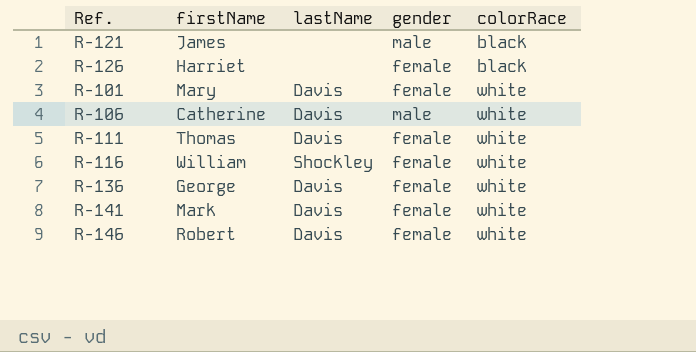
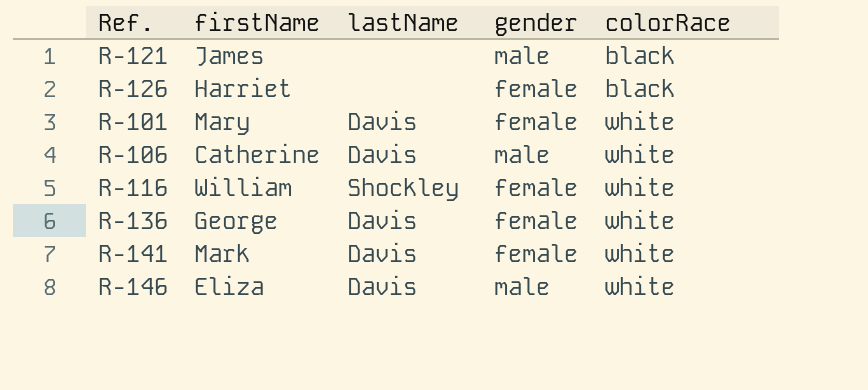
row R-111: Thomas | Davis | female | white -> none
R-146 | firstName: Robert -> Eliza
R-146 | gender: female -> male

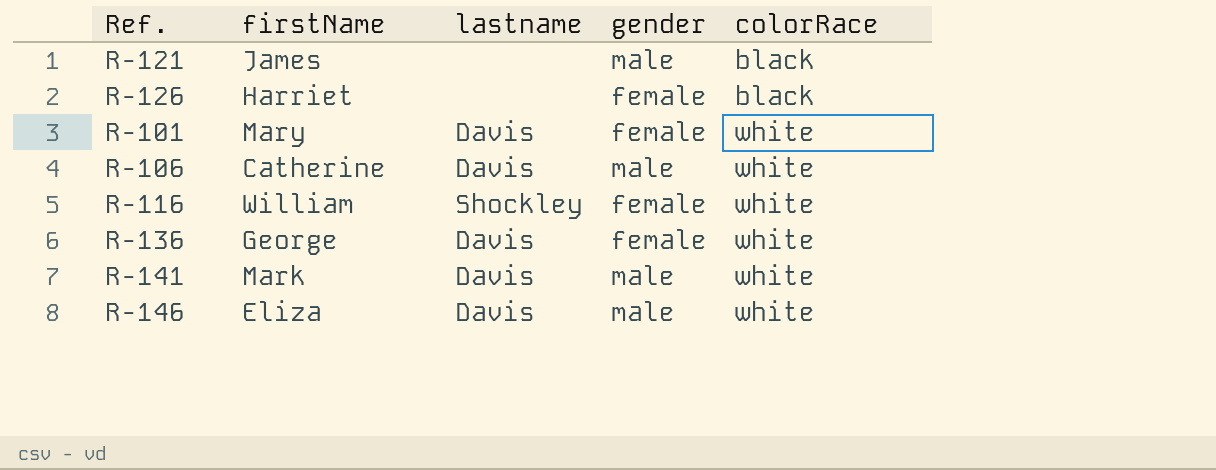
column name: lastName -> lastname
R-141 | gender: female -> male

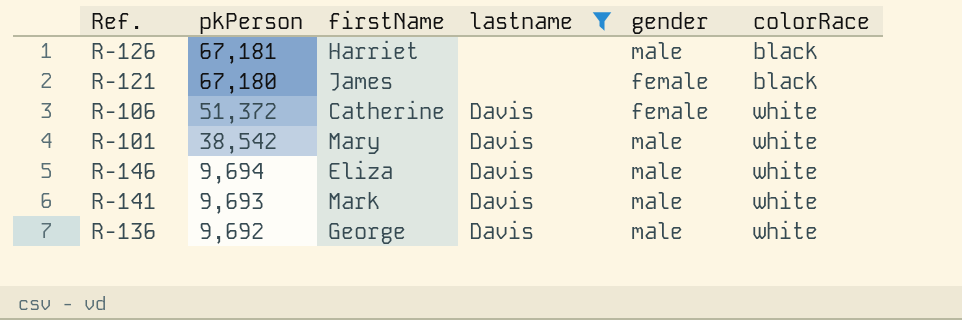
filter: none -> lastname != Shockley
row order: colorRace ascending -> pkPerson descending
column pkPerson | position: none -> 2
R-126 | gender: female -> male
R-121 | gender: male -> female
R-106 | gender: male -> female
R-101 | gender: female -> male
R-136 | gender: female -> male

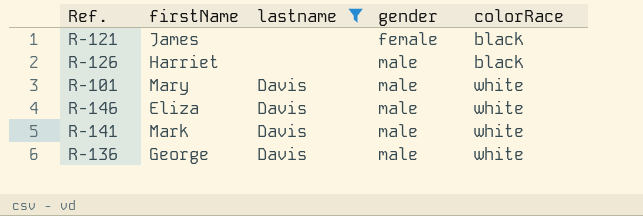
row order: pkPerson descending -> gender ascending
column pkPerson | position: 2 -> none
row R-106: 51,372 | Catherine | Davis | female | white -> none

